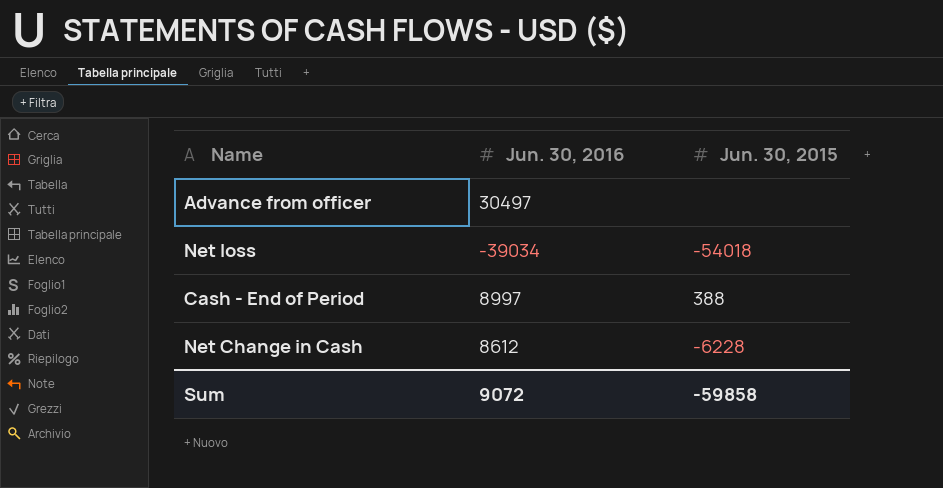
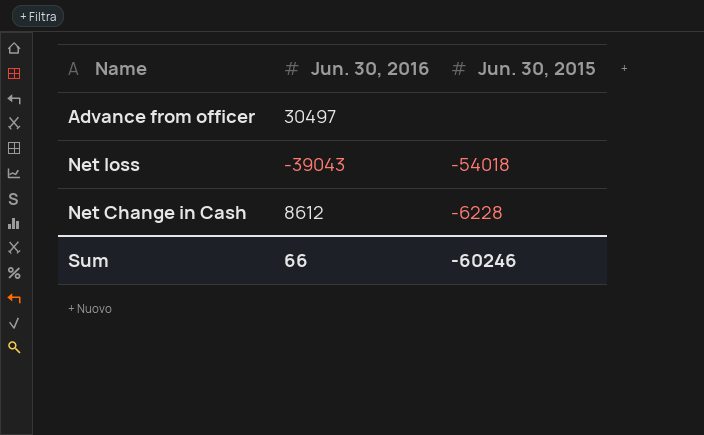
row Cash - End of Period: 8997 | 388 -> none
Net loss | Jun. 30, 2016: -39034 -> -39043
Sum | Jun. 30, 2016: 9072 -> 66
Sum | Jun. 30, 2015: -59858 -> -60246

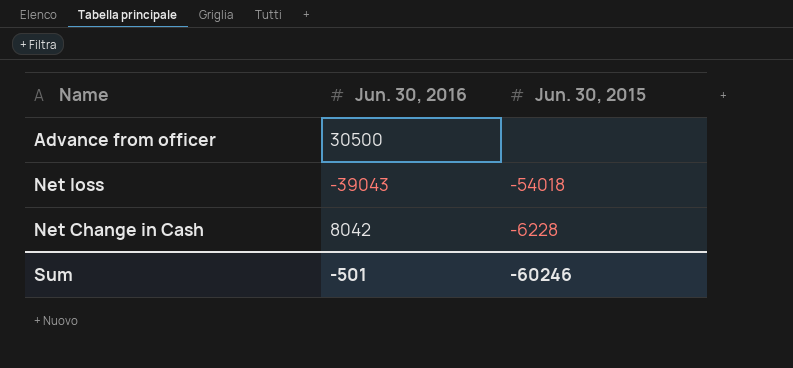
Advance from officer | Jun. 30, 2016: 30497 -> 30500
Net Change in Cash | Jun. 30, 2016: 8612 -> 8042
Sum | Jun. 30, 2016: 66 -> -501

